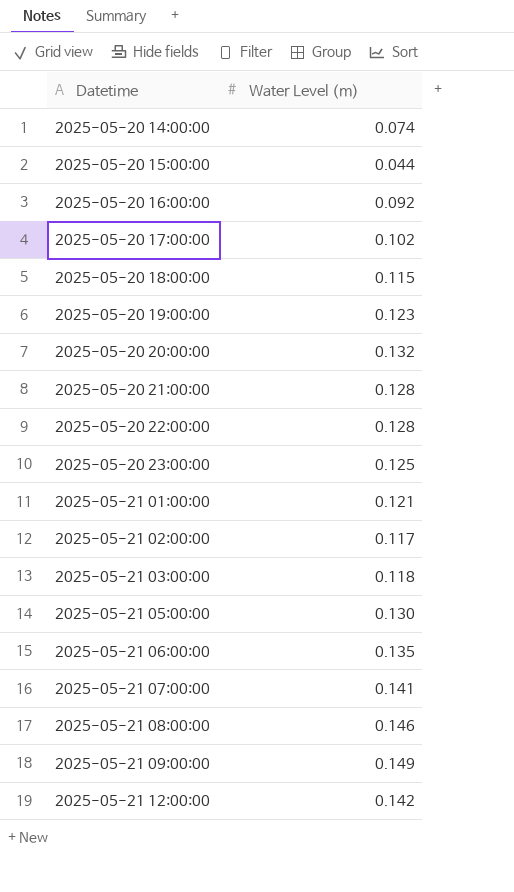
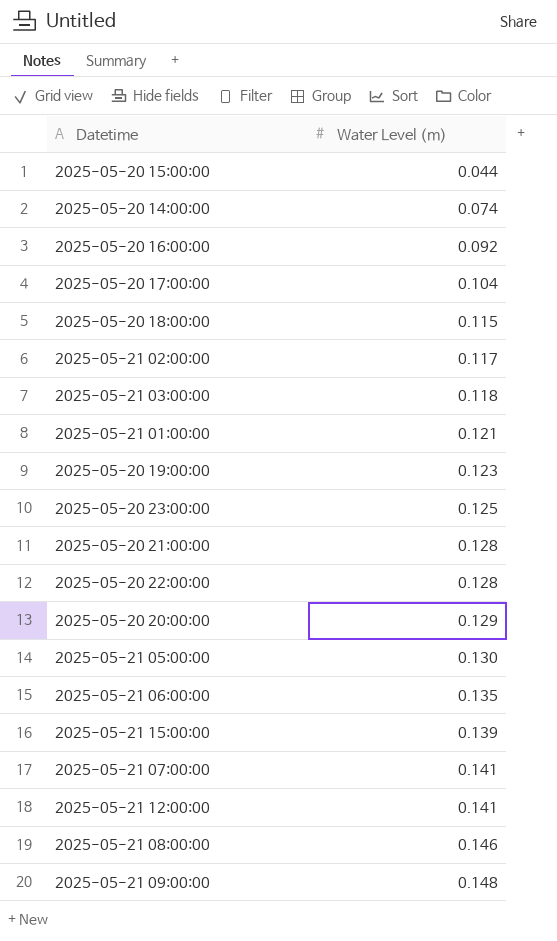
row order: Datetime ascending -> Water Level (m) ascending
2025-05-20 17:00:00 | Water Level (m): 0.102 -> 0.104
2025-05-20 20:00:00 | Water Level (m): 0.132 -> 0.129
row 2025-05-21 15:00:00: none -> 0.139
2025-05-21 12:00:00 | Water Level (m): 0.142 -> 0.141
2025-05-21 09:00:00 | Water Level (m): 0.149 -> 0.148

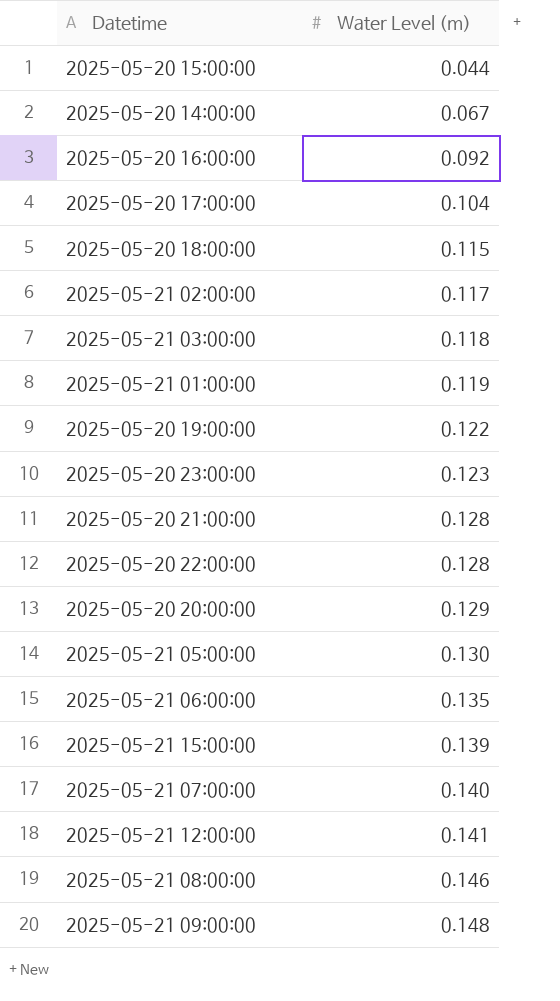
2025-05-20 14:00:00 | Water Level (m): 0.074 -> 0.067
2025-05-21 01:00:00 | Water Level (m): 0.121 -> 0.119
2025-05-20 19:00:00 | Water Level (m): 0.123 -> 0.122
2025-05-20 23:00:00 | Water Level (m): 0.125 -> 0.123
2025-05-21 07:00:00 | Water Level (m): 0.141 -> 0.140

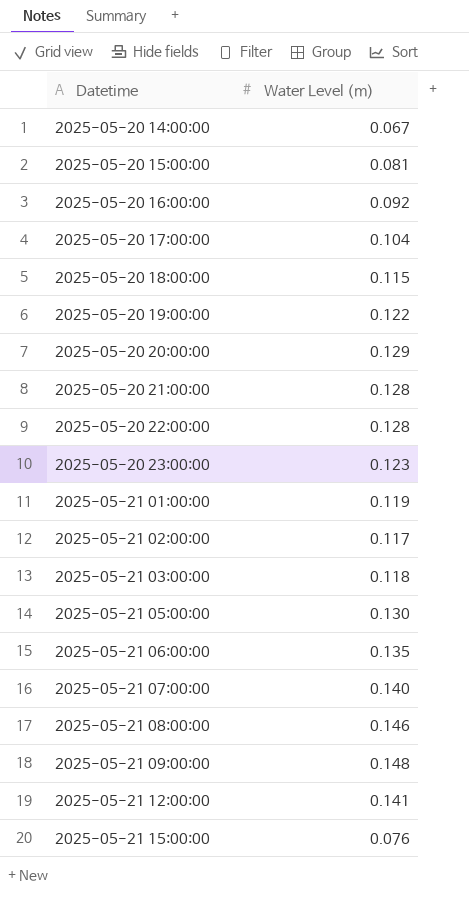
row order: Water Level (m) ascending -> Datetime ascending
2025-05-20 15:00:00 | Water Level (m): 0.044 -> 0.081
2025-05-21 15:00:00 | Water Level (m): 0.139 -> 0.076

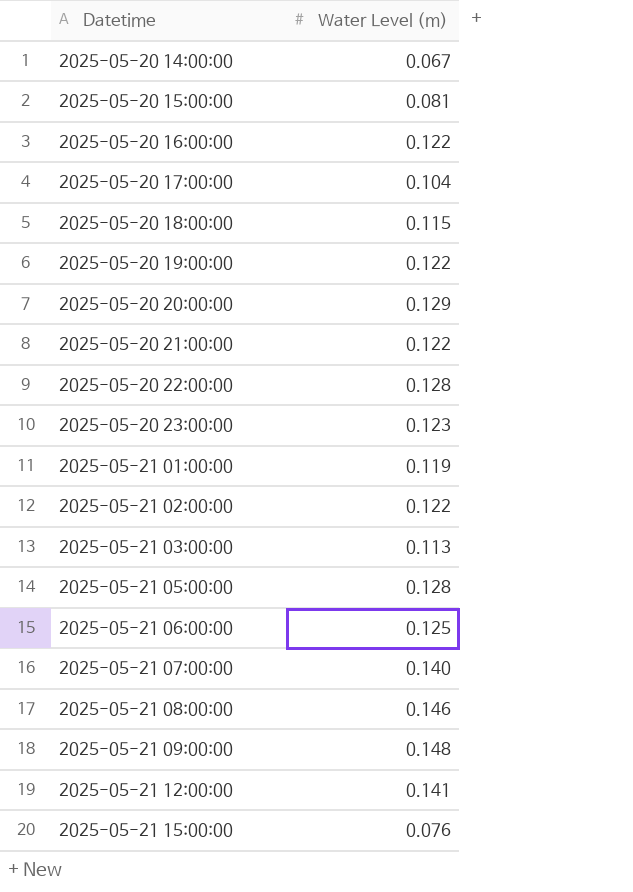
2025-05-20 16:00:00 | Water Level (m): 0.092 -> 0.122
2025-05-20 21:00:00 | Water Level (m): 0.128 -> 0.122
2025-05-21 02:00:00 | Water Level (m): 0.117 -> 0.122
2025-05-21 03:00:00 | Water Level (m): 0.118 -> 0.113
2025-05-21 05:00:00 | Water Level (m): 0.130 -> 0.128
2025-05-21 06:00:00 | Water Level (m): 0.135 -> 0.125

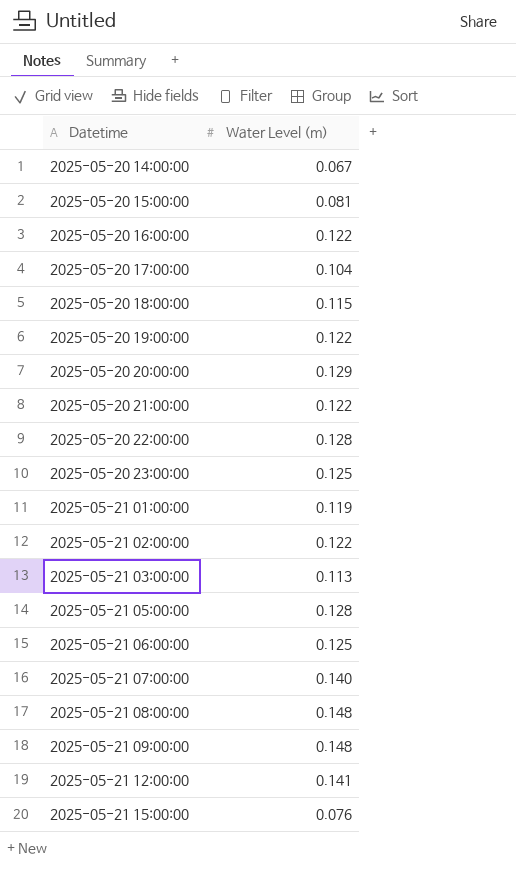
2025-05-20 23:00:00 | Water Level (m): 0.123 -> 0.125
2025-05-21 08:00:00 | Water Level (m): 0.146 -> 0.148

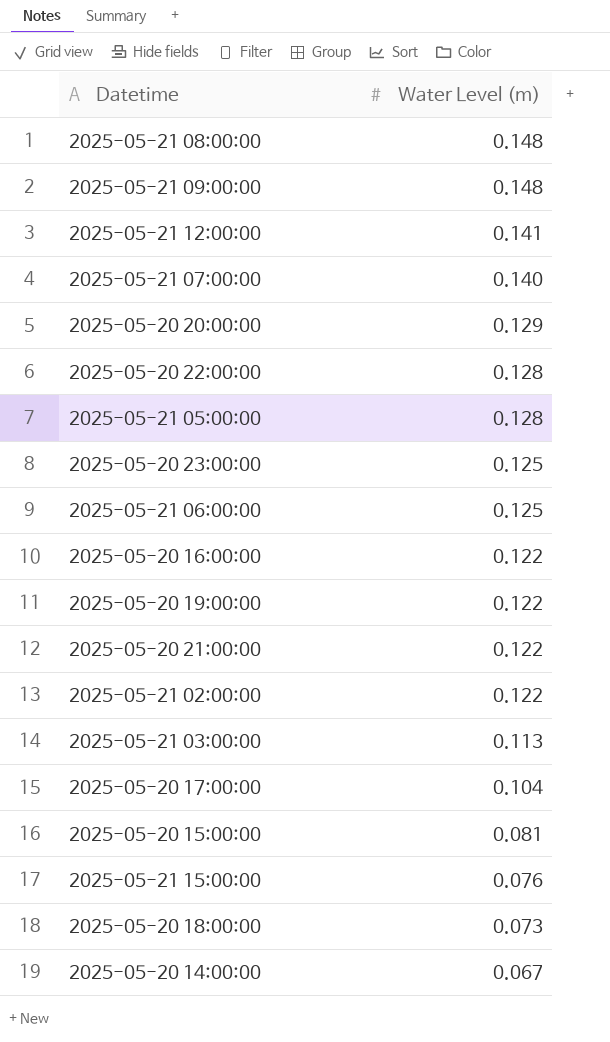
row order: Datetime ascending -> Water Level (m) descending
row 2025-05-21 01:00:00: 0.119 -> none
2025-05-20 18:00:00 | Water Level (m): 0.115 -> 0.073

